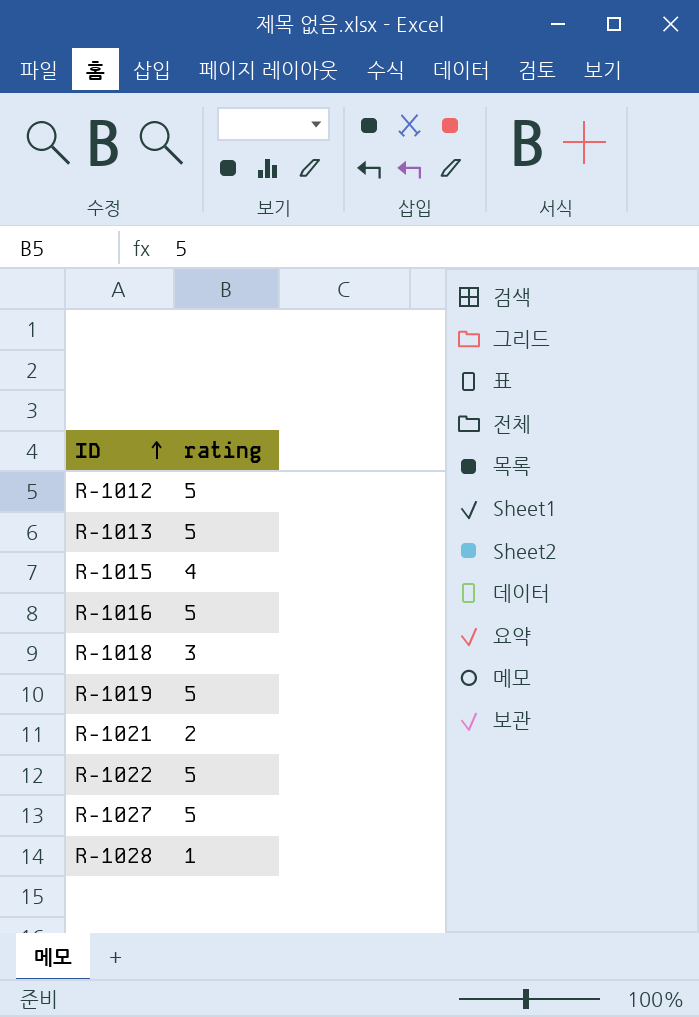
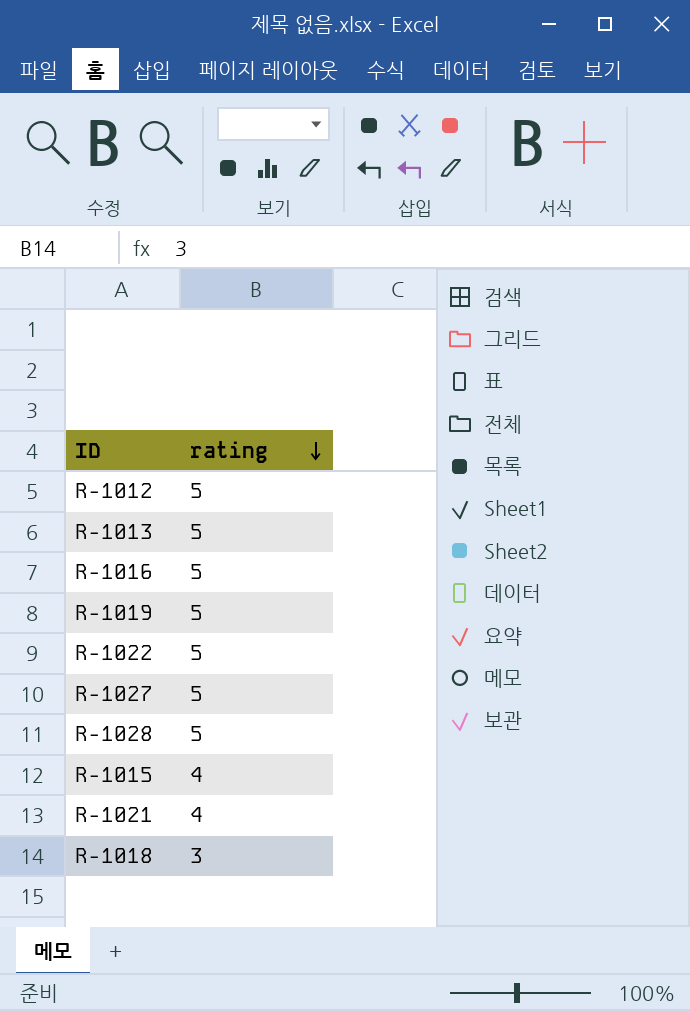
row order: ID ascending -> rating descending
R-1028 | rating: 1 -> 5
R-1021 | rating: 2 -> 4

